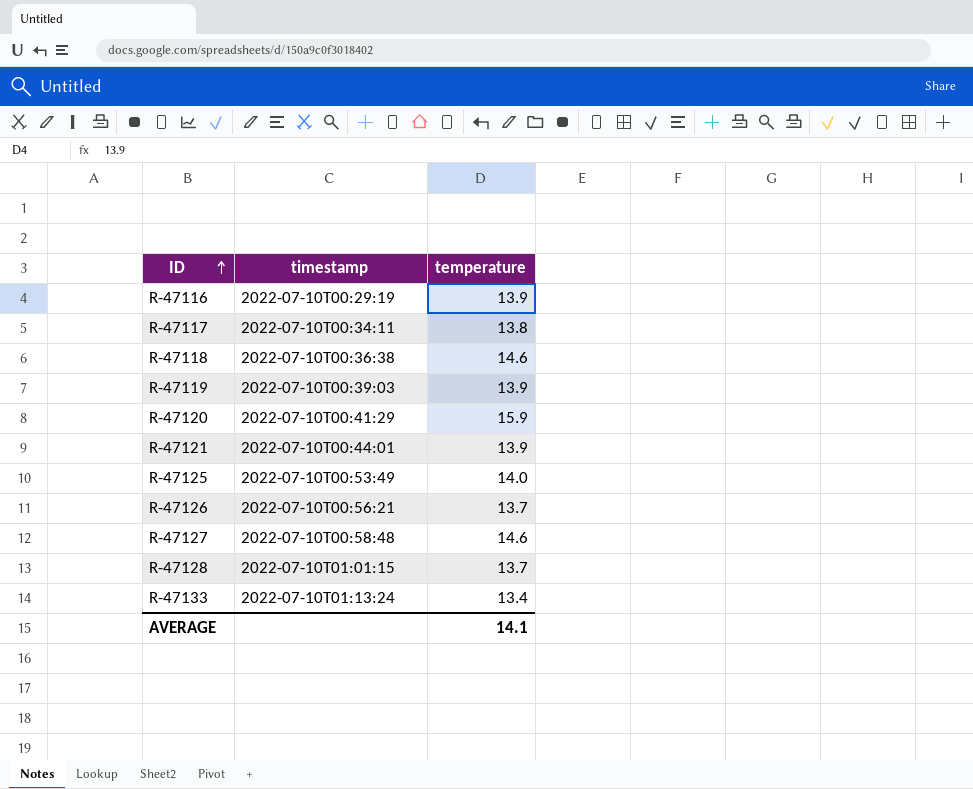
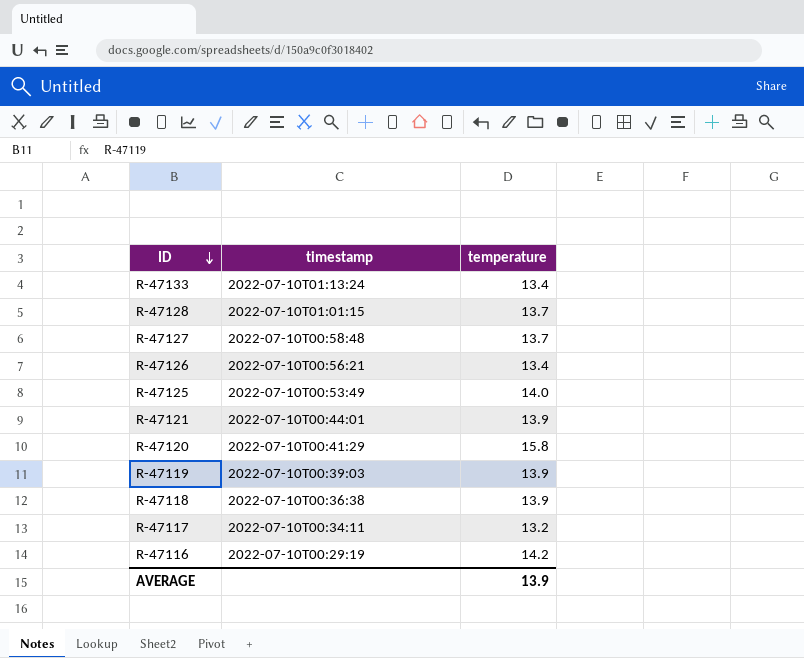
row order: ID ascending -> ID descending
R-47127 | temperature: 14.6 -> 13.7
R-47126 | temperature: 13.7 -> 13.4
R-47120 | temperature: 15.9 -> 15.8
R-47118 | temperature: 14.6 -> 13.9
R-47117 | temperature: 13.8 -> 13.2
R-47116 | temperature: 13.9 -> 14.2
AVERAGE | temperature: 14.1 -> 13.9

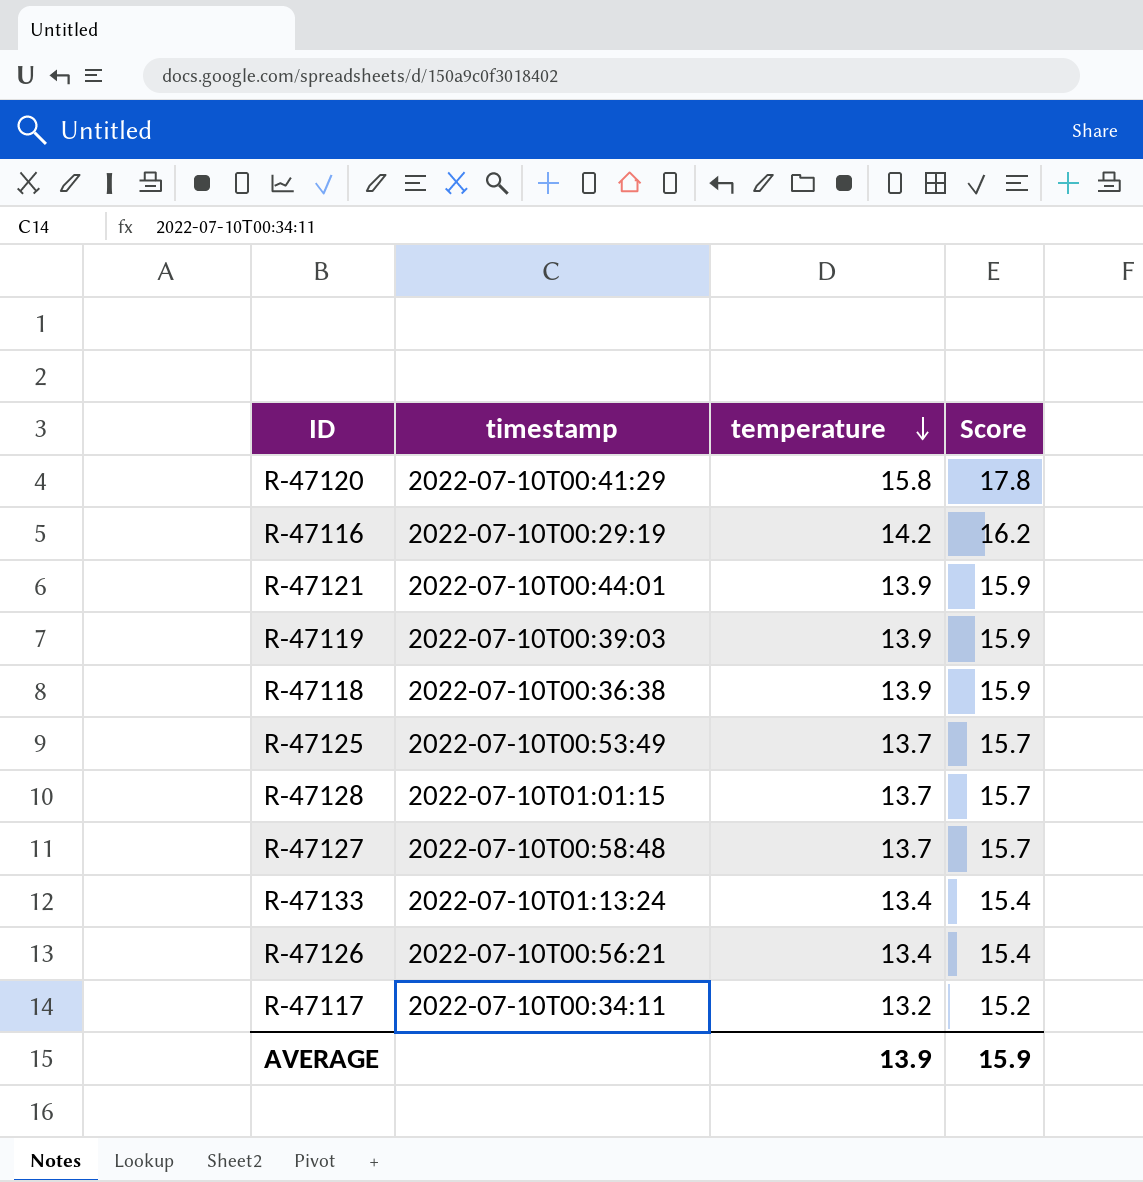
row order: ID descending -> temperature descending
column Score | formula: none -> [temperature] + 2
R-47125 | temperature: 14.0 -> 13.7

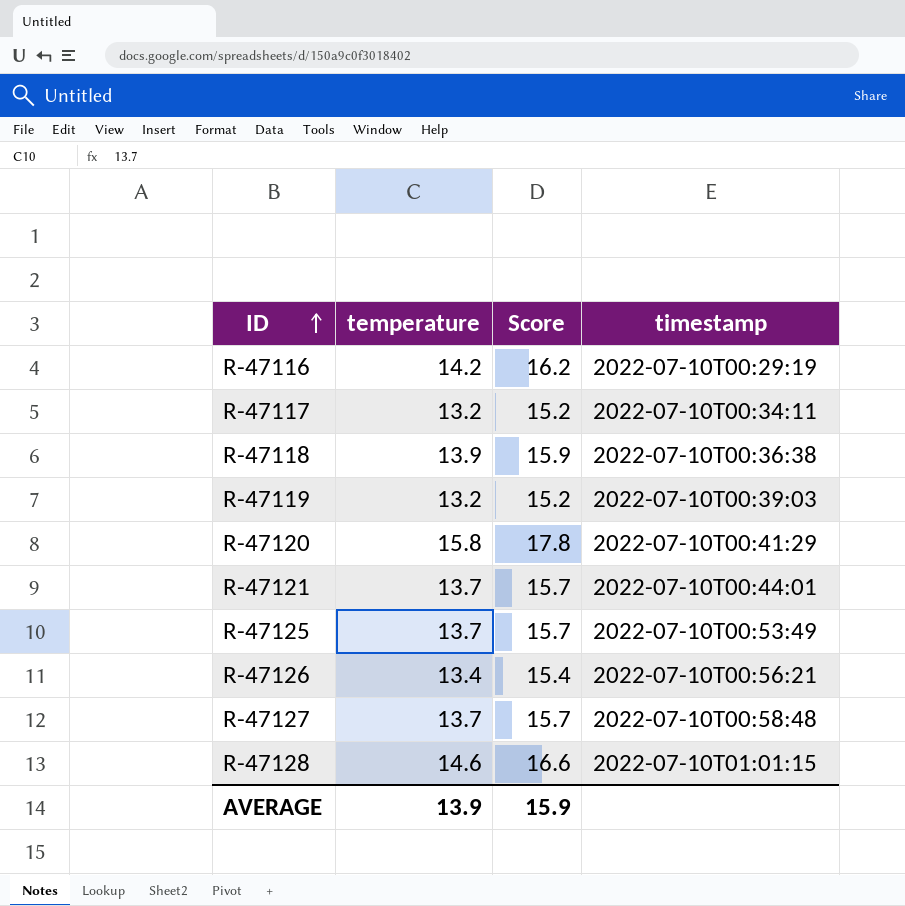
row order: temperature descending -> ID ascending
column timestamp | position: 2 -> 4
row R-47133: 2022-07-10T01:13:24 | 13.4 | 15.4 -> none
R-47119 | temperature: 13.9 -> 13.2
R-47119 | Score: 15.9 -> 15.2
R-47121 | temperature: 13.9 -> 13.7
R-47121 | Score: 15.9 -> 15.7
R-47128 | temperature: 13.7 -> 14.6
R-47128 | Score: 15.7 -> 16.6

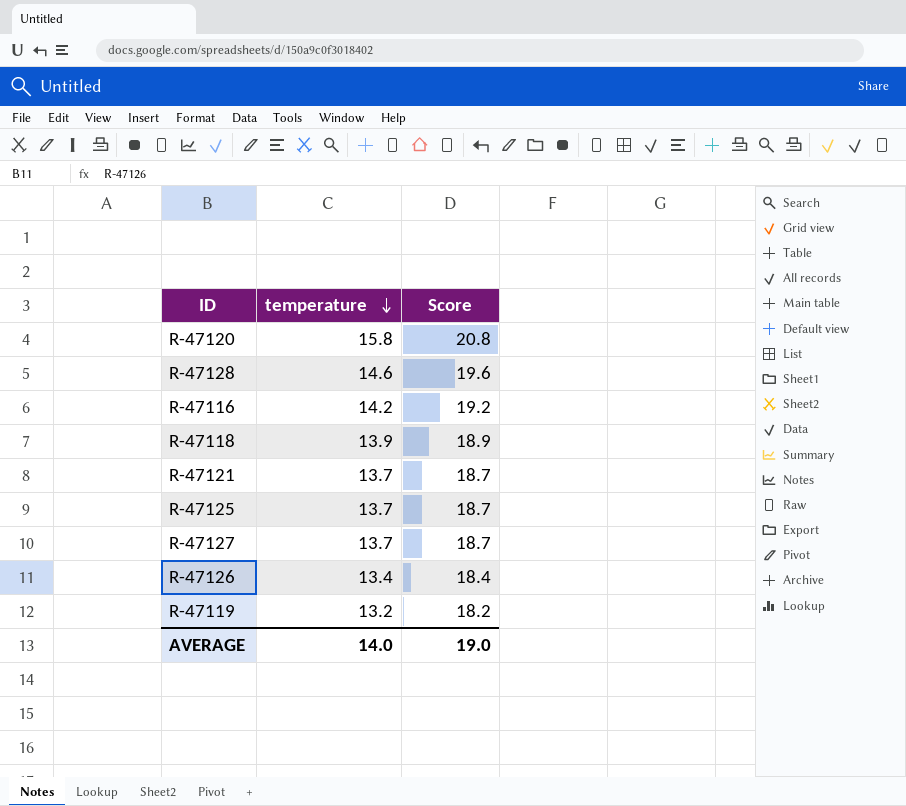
row order: ID ascending -> temperature descending
column timestamp | position: 4 -> none
column Score | formula: [temperature] + 2 -> [temperature] + 5
row R-47117: 13.2 | 15.2 | 2022-07-10T00:34:11 -> none
AVERAGE | temperature: 13.9 -> 14.0
AVERAGE | Score: 15.9 -> 19.0

